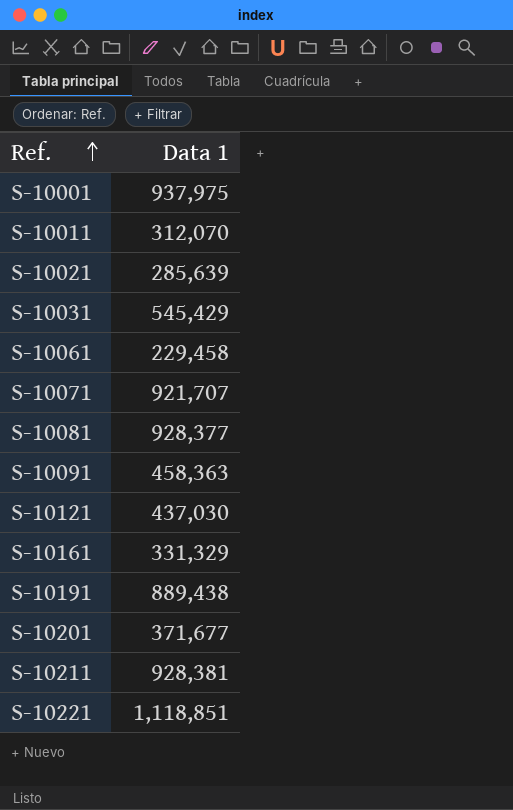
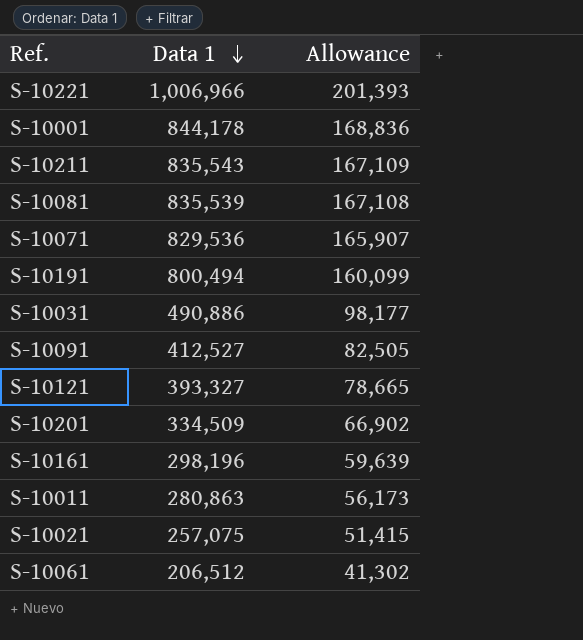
row order: Ref. ascending -> Data 1 descending
column Allowance | formula: none -> [Data 1] * 0.2
S-10221 | Data 1: 1,118,851 -> 1,006,966
S-10001 | Data 1: 937,975 -> 844,178
S-10211 | Data 1: 928,381 -> 835,543
S-10081 | Data 1: 928,377 -> 835,539
S-10071 | Data 1: 921,707 -> 829,536
S-10191 | Data 1: 889,438 -> 800,494
S-10031 | Data 1: 545,429 -> 490,886
S-10091 | Data 1: 458,363 -> 412,527
S-10121 | Data 1: 437,030 -> 393,327
S-10201 | Data 1: 371,677 -> 334,509
S-10161 | Data 1: 331,329 -> 298,196
S-10011 | Data 1: 312,070 -> 280,863
S-10021 | Data 1: 285,639 -> 257,075
S-10061 | Data 1: 229,458 -> 206,512

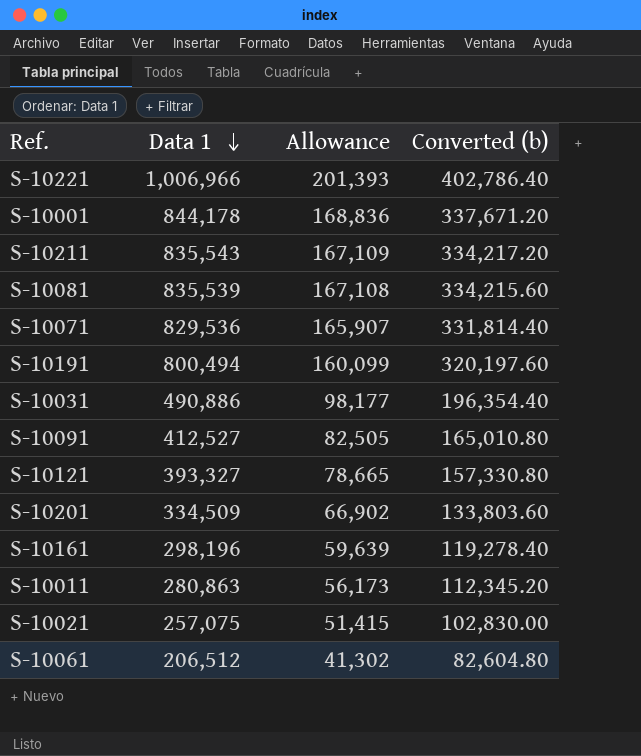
column Converted (b) | formula: none -> [Data 1] * 0.4

